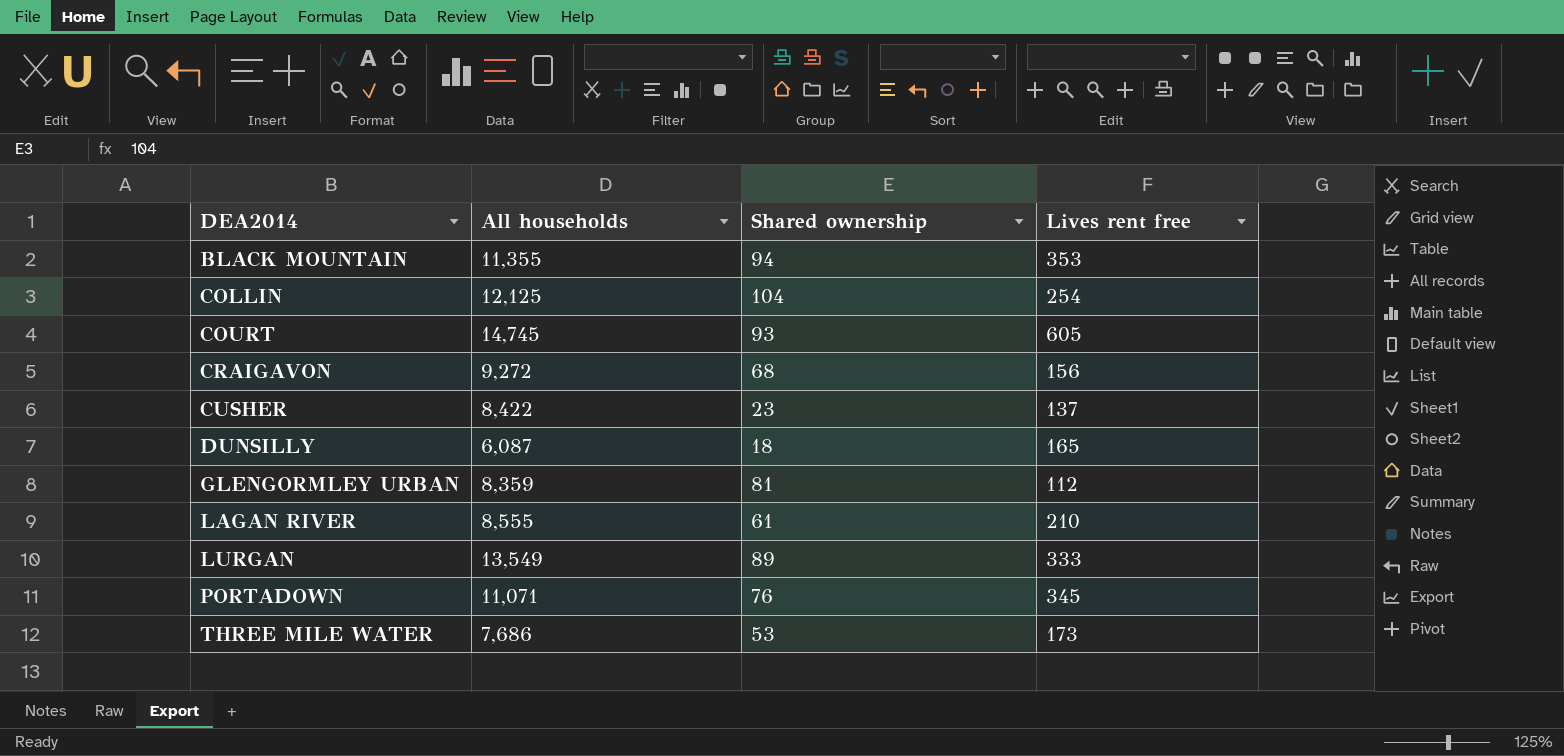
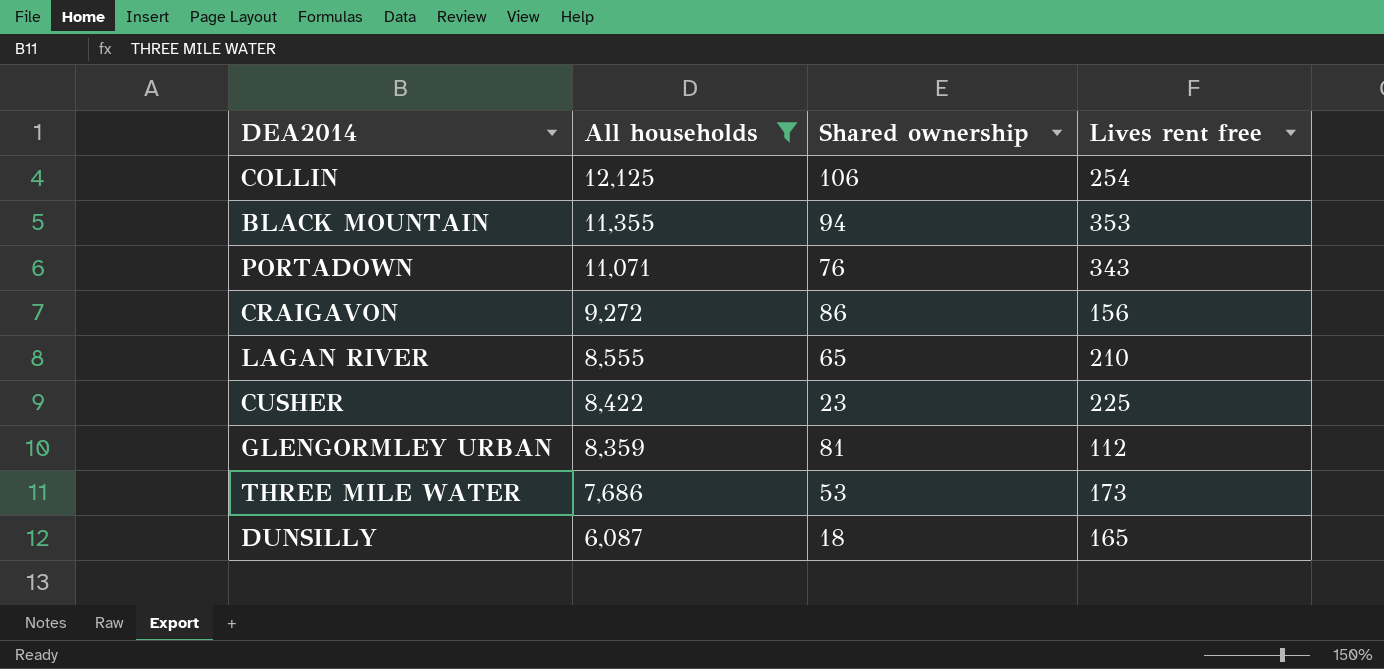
filter: none -> All households <= 12,125
row order: DEA2014 ascending -> All households descending
COLLIN | Shared ownership: 104 -> 106
PORTADOWN | Lives rent free: 345 -> 343
CRAIGAVON | Shared ownership: 68 -> 86
LAGAN RIVER | Shared ownership: 61 -> 65
CUSHER | Lives rent free: 137 -> 225

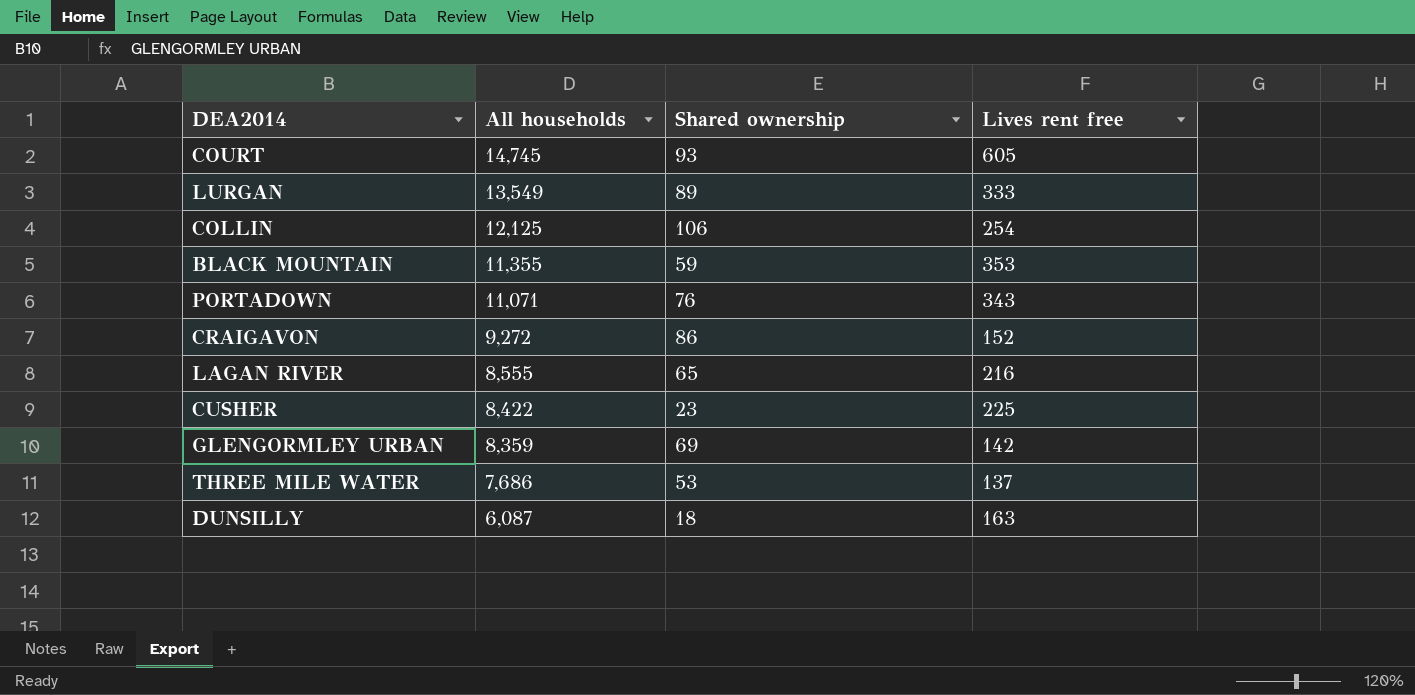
filter: All households <= 12,125 -> none
BLACK MOUNTAIN | Shared ownership: 94 -> 59
CRAIGAVON | Lives rent free: 156 -> 152
LAGAN RIVER | Lives rent free: 210 -> 216
GLENGORMLEY URBAN | Shared ownership: 81 -> 69
GLENGORMLEY URBAN | Lives rent free: 112 -> 142
THREE MILE WATER | Lives rent free: 173 -> 137
DUNSILLY | Lives rent free: 165 -> 163

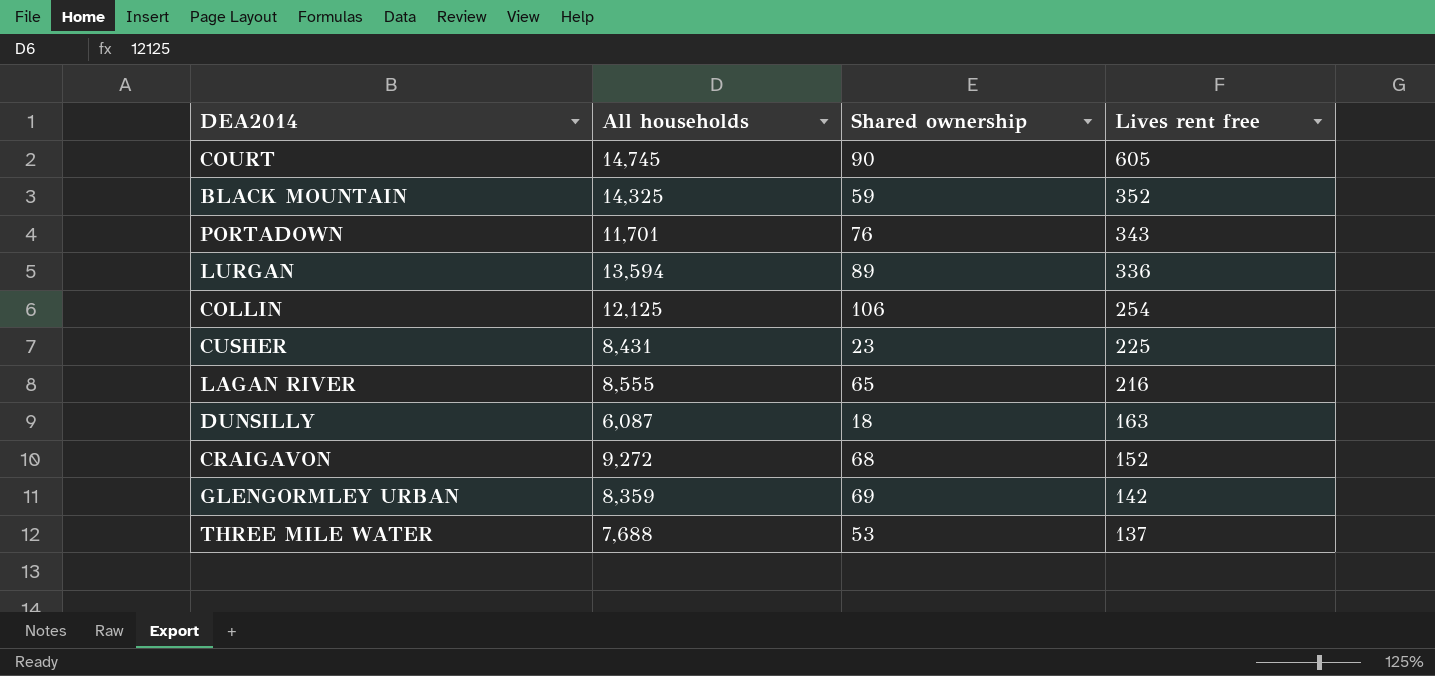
row order: All households descending -> Lives rent free descending
COURT | Shared ownership: 93 -> 90
BLACK MOUNTAIN | All households: 11,355 -> 14,325
BLACK MOUNTAIN | Lives rent free: 353 -> 352
PORTADOWN | All households: 11,071 -> 11,701
LURGAN | All households: 13,549 -> 13,594
LURGAN | Lives rent free: 333 -> 336
CUSHER | All households: 8,422 -> 8,431
CRAIGAVON | Shared ownership: 86 -> 68
THREE MILE WATER | All households: 7,686 -> 7,688

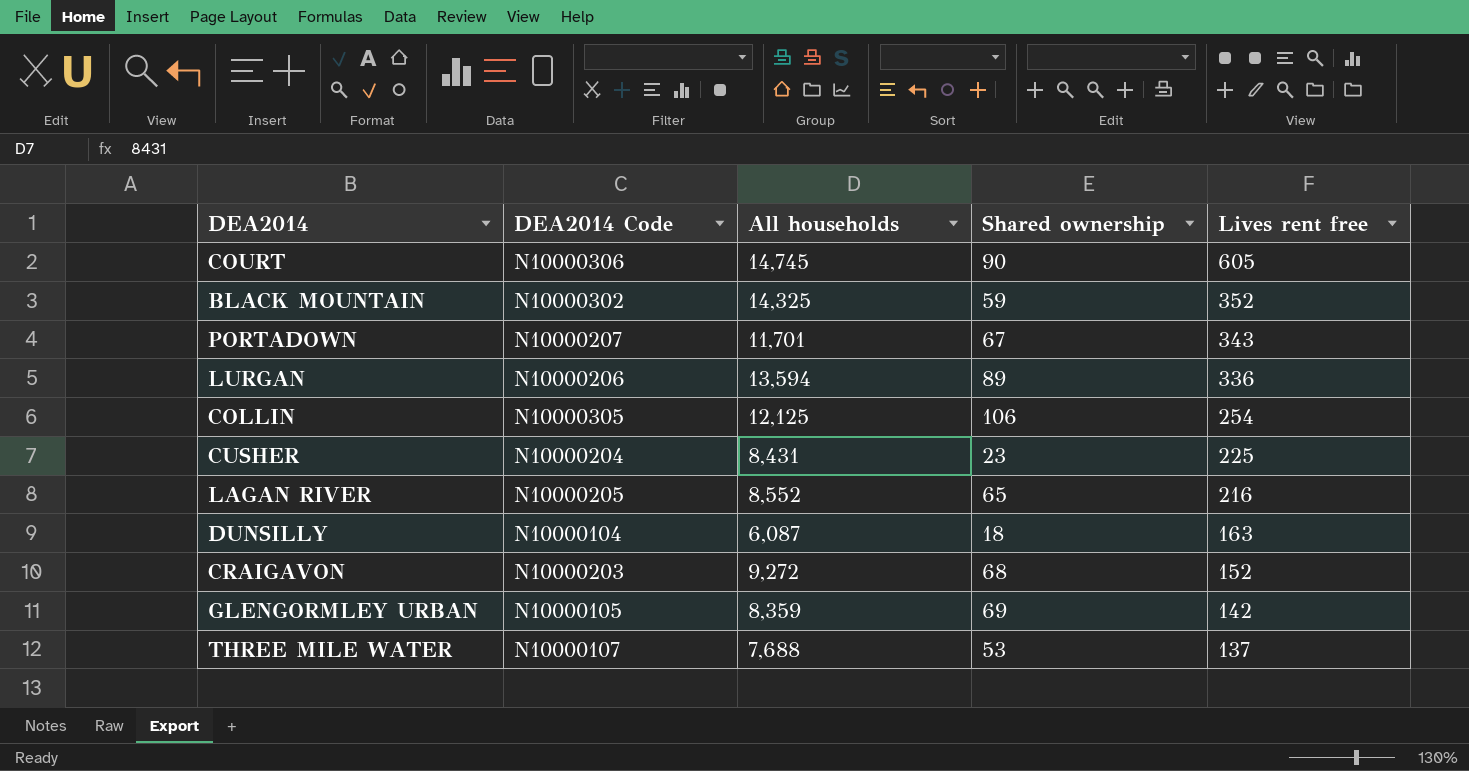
column DEA2014 Code | position: none -> 2
PORTADOWN | Shared ownership: 76 -> 67
LAGAN RIVER | All households: 8,555 -> 8,552

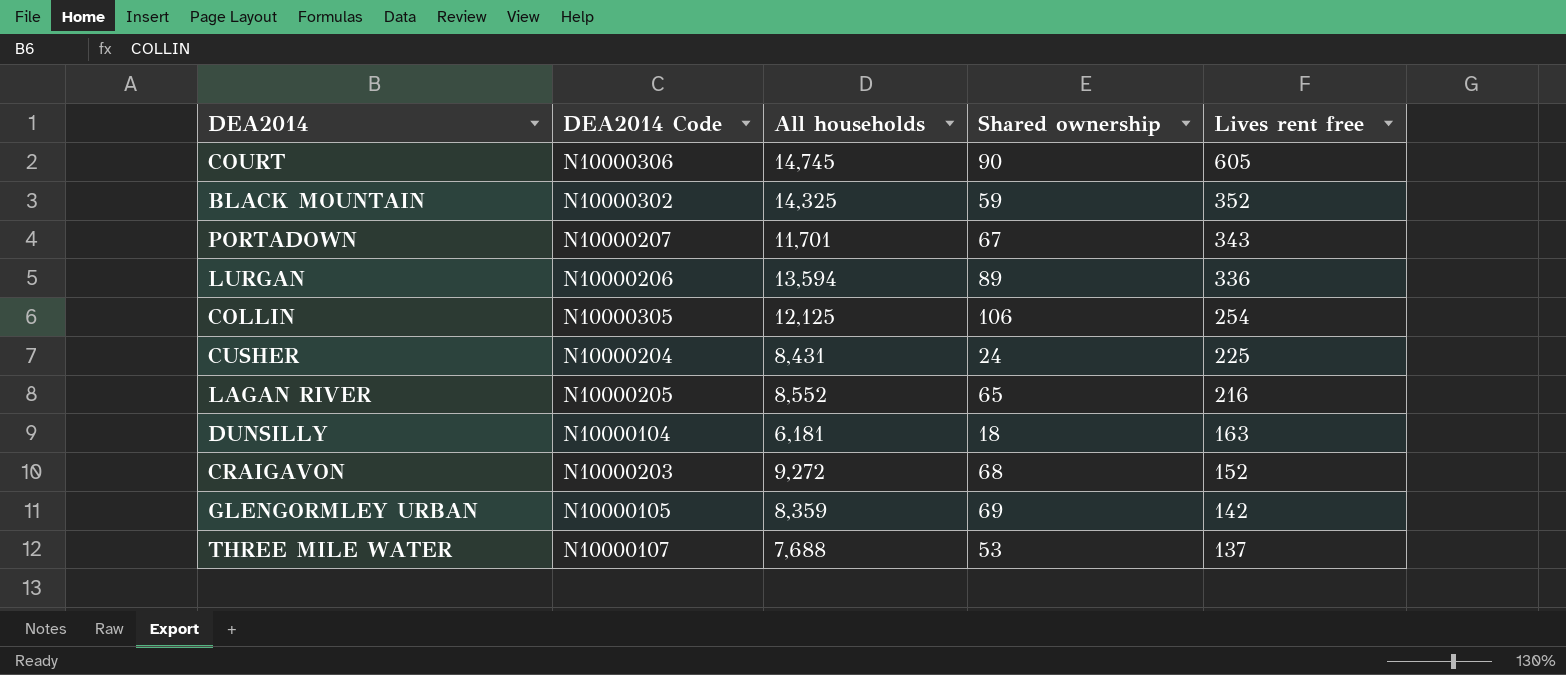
CUSHER | Shared ownership: 23 -> 24
DUNSILLY | All households: 6,087 -> 6,181

